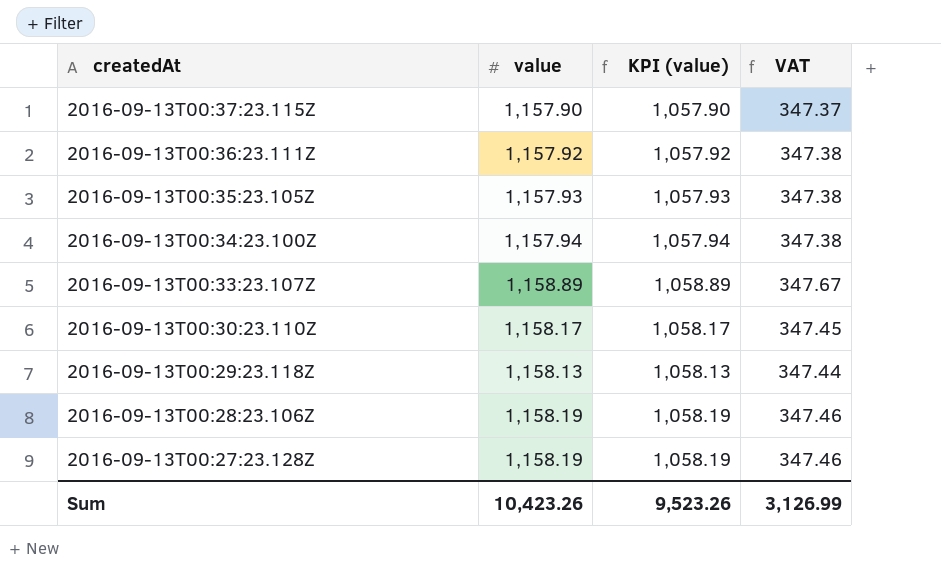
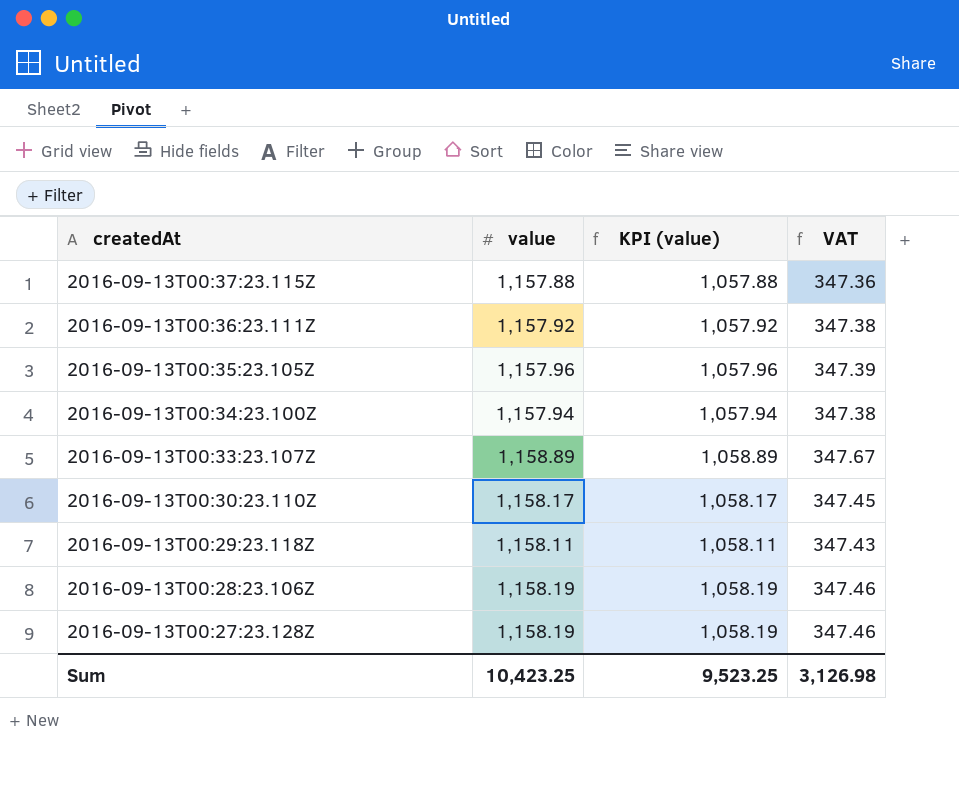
2016-09-13T00:37:23.115Z | value: 1,157.90 -> 1,157.88
2016-09-13T00:37:23.115Z | KPI (value): 1,057.90 -> 1,057.88
2016-09-13T00:37:23.115Z | VAT: 347.37 -> 347.36
2016-09-13T00:35:23.105Z | value: 1,157.93 -> 1,157.96
2016-09-13T00:35:23.105Z | KPI (value): 1,057.93 -> 1,057.96
2016-09-13T00:35:23.105Z | VAT: 347.38 -> 347.39
2016-09-13T00:29:23.118Z | value: 1,158.13 -> 1,158.11
2016-09-13T00:29:23.118Z | KPI (value): 1,058.13 -> 1,058.11
2016-09-13T00:29:23.118Z | VAT: 347.44 -> 347.43
Sum | value: 10,423.26 -> 10,423.25
Sum | KPI (value): 9,523.26 -> 9,523.25
Sum | VAT: 3,126.99 -> 3,126.98

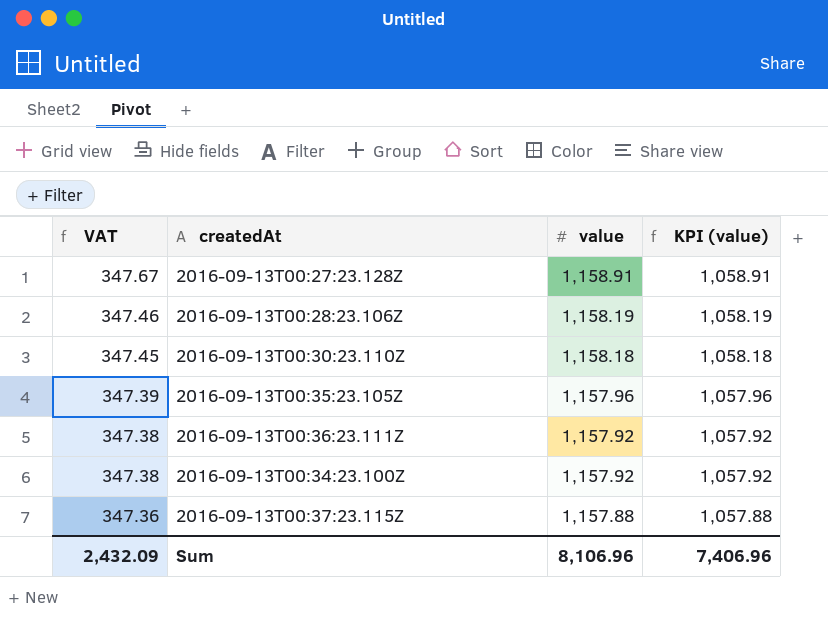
row order: createdAt descending -> VAT descending
column VAT | position: 4 -> 1
row 2016-09-13T00:33:23.107Z: 1,158.89 | 1,058.89 | 347.67 -> none
row 2016-09-13T00:29:23.118Z: 1,158.11 | 1,058.11 | 347.43 -> none
2016-09-13T00:27:23.128Z | VAT: 347.46 -> 347.67
2016-09-13T00:27:23.128Z | value: 1,158.19 -> 1,158.91
2016-09-13T00:27:23.128Z | KPI (value): 1,058.19 -> 1,058.91
2016-09-13T00:30:23.110Z | value: 1,158.17 -> 1,158.18
2016-09-13T00:30:23.110Z | KPI (value): 1,058.17 -> 1,058.18
2016-09-13T00:34:23.100Z | value: 1,157.94 -> 1,157.92
2016-09-13T00:34:23.100Z | KPI (value): 1,057.94 -> 1,057.92
Sum | VAT: 3,126.98 -> 2,432.09
Sum | value: 10,423.25 -> 8,106.96
Sum | KPI (value): 9,523.25 -> 7,406.96

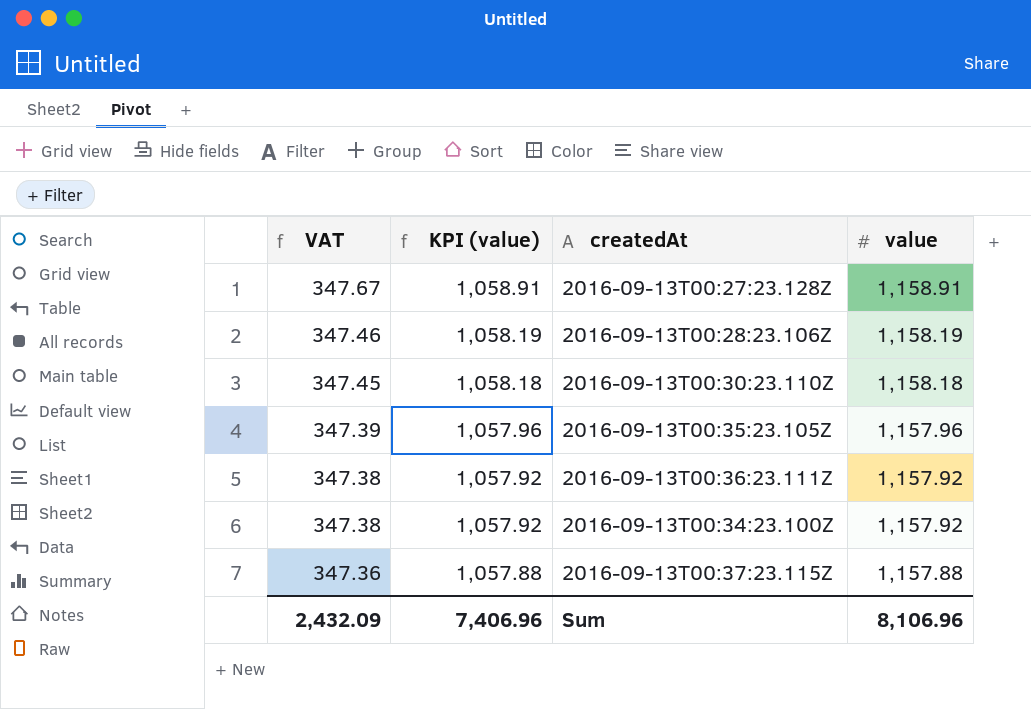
column KPI (value) | position: 4 -> 2

